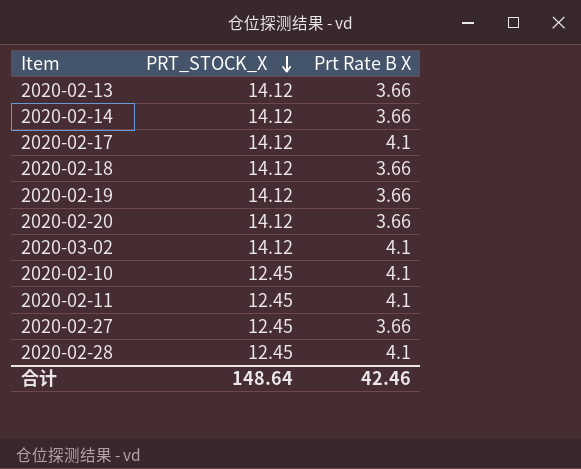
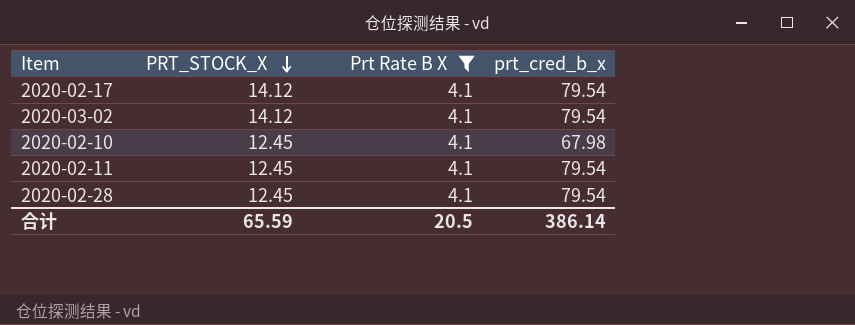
filter: none -> Prt Rate B X = 4.1
column prt_cred_b_x | position: none -> 4
合计 | PRT_STOCK_X: 148.64 -> 65.59
合计 | Prt Rate B X: 42.46 -> 20.5

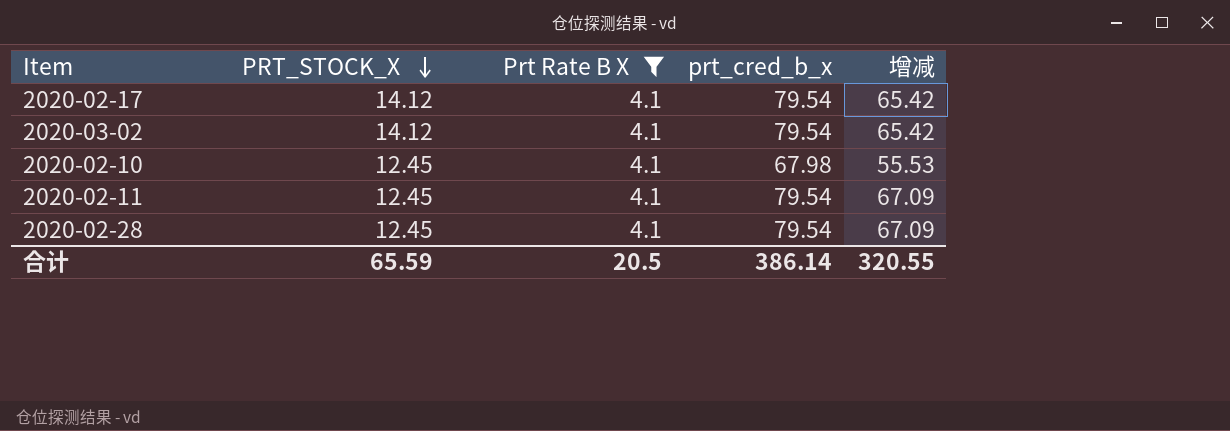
column 增减 | formula: none -> [prt_cred_b_x] - [PRT_STOCK_X]

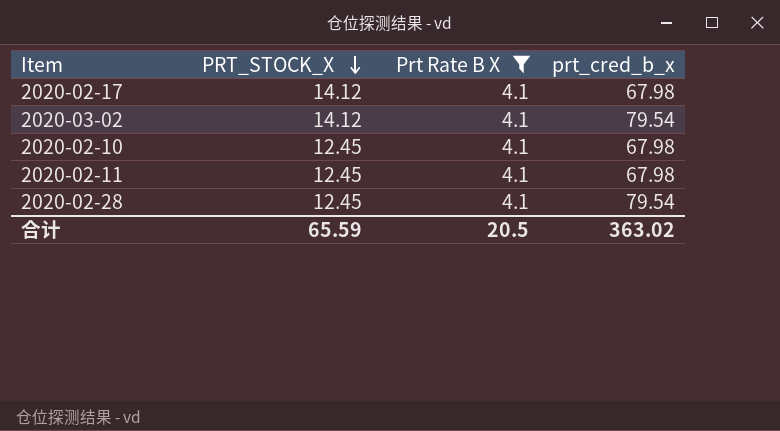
column 增减 | formula: [prt_cred_b_x] - [PRT_STOCK_X] -> none
2020-02-17 | prt_cred_b_x: 79.54 -> 67.98
2020-02-11 | prt_cred_b_x: 79.54 -> 67.98
合计 | prt_cred_b_x: 386.14 -> 363.02

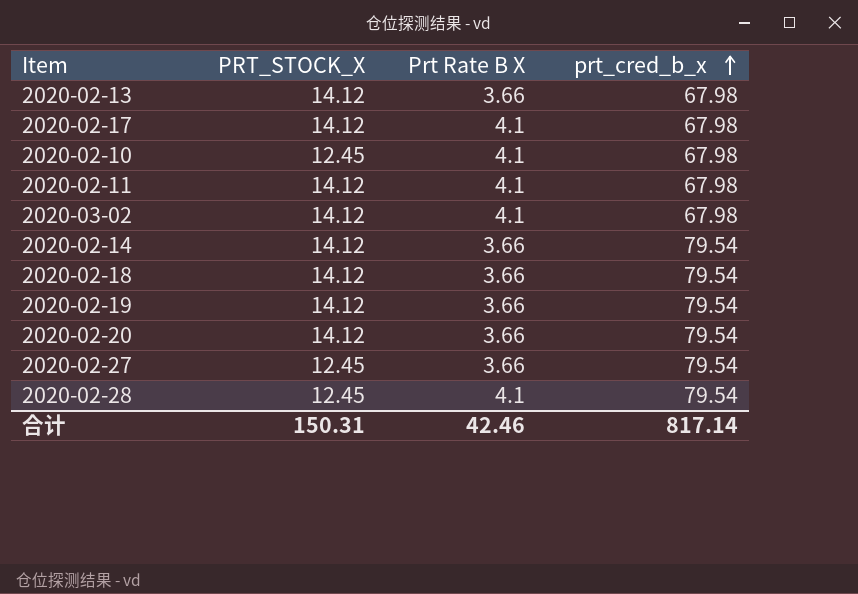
filter: Prt Rate B X = 4.1 -> none
row order: PRT_STOCK_X descending -> prt_cred_b_x ascending
2020-02-11 | PRT_STOCK_X: 12.45 -> 14.12
2020-03-02 | prt_cred_b_x: 79.54 -> 67.98
合计 | PRT_STOCK_X: 65.59 -> 150.31
合计 | Prt Rate B X: 20.5 -> 42.46
合计 | prt_cred_b_x: 363.02 -> 817.14

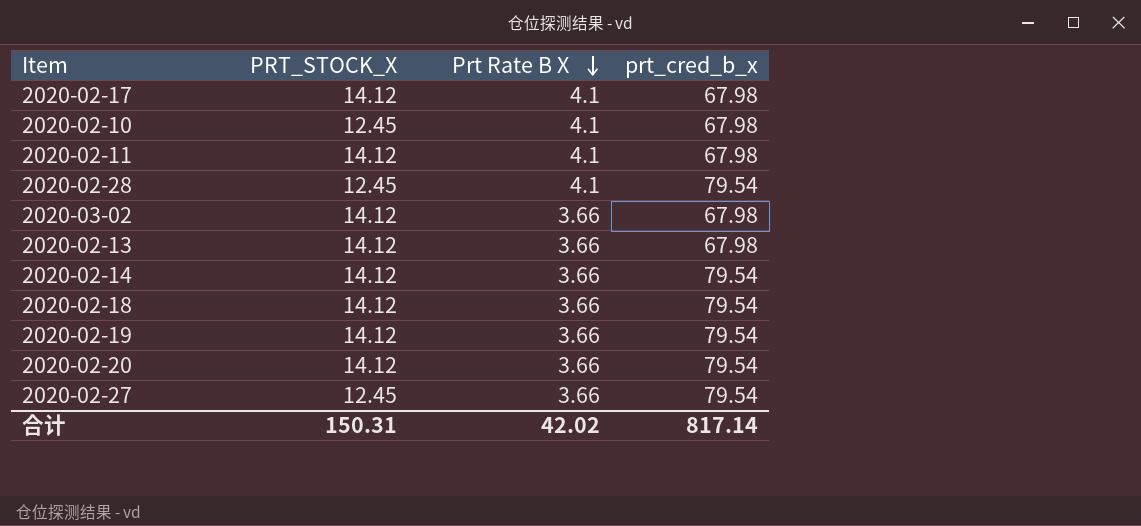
row order: prt_cred_b_x ascending -> Prt Rate B X descending
2020-03-02 | Prt Rate B X: 4.1 -> 3.66
合计 | Prt Rate B X: 42.46 -> 42.02

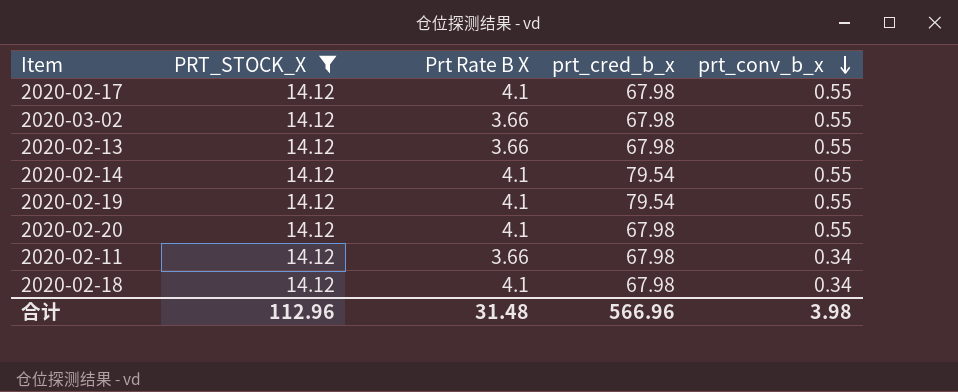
filter: none -> PRT_STOCK_X = 14.12
row order: Prt Rate B X descending -> prt_conv_b_x descending
column prt_conv_b_x | position: none -> 5
2020-02-14 | Prt Rate B X: 3.66 -> 4.1
2020-02-19 | Prt Rate B X: 3.66 -> 4.1
2020-02-20 | Prt Rate B X: 3.66 -> 4.1
2020-02-20 | prt_cred_b_x: 79.54 -> 67.98
2020-02-11 | Prt Rate B X: 4.1 -> 3.66
2020-02-18 | Prt Rate B X: 3.66 -> 4.1
2020-02-18 | prt_cred_b_x: 79.54 -> 67.98
合计 | PRT_STOCK_X: 150.31 -> 112.96
合计 | Prt Rate B X: 42.02 -> 31.48
合计 | prt_cred_b_x: 817.14 -> 566.96

